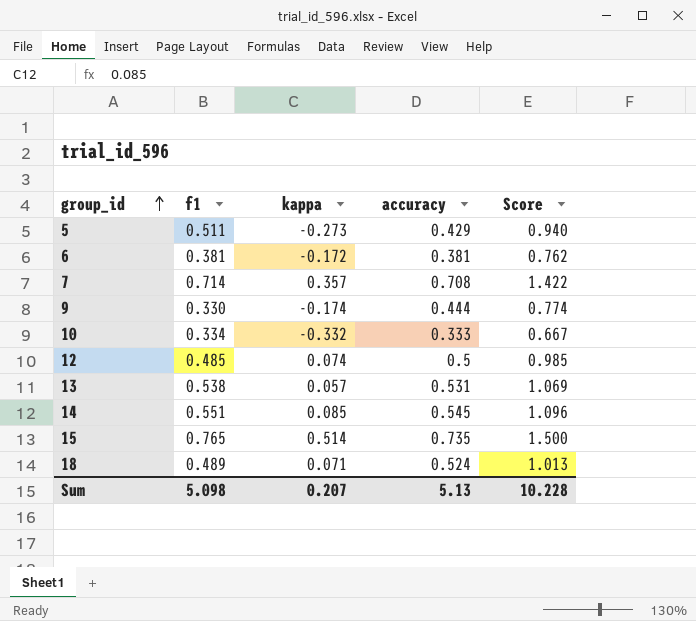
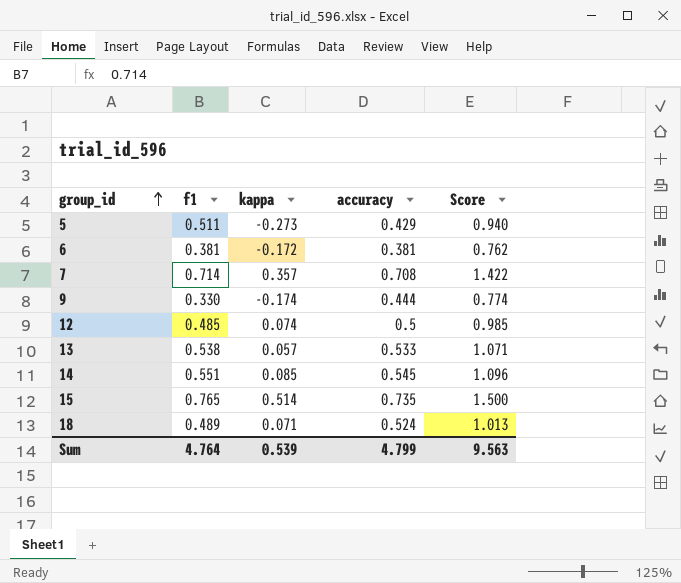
row 10: 0.334 | -0.332 | 0.333 | 0.667 -> none
13 | accuracy: 0.531 -> 0.533
13 | Score: 1.069 -> 1.071
Sum | f1: 5.098 -> 4.764
Sum | kappa: 0.207 -> 0.539
Sum | accuracy: 5.13 -> 4.799
Sum | Score: 10.228 -> 9.563

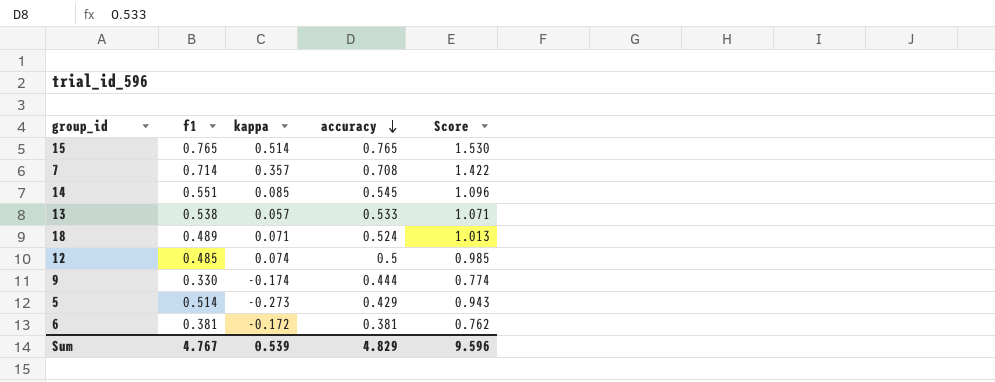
row order: group_id ascending -> accuracy descending
15 | accuracy: 0.735 -> 0.765
15 | Score: 1.500 -> 1.530
5 | f1: 0.511 -> 0.514
5 | Score: 0.940 -> 0.943
Sum | f1: 4.764 -> 4.767
Sum | accuracy: 4.799 -> 4.829
Sum | Score: 9.563 -> 9.596

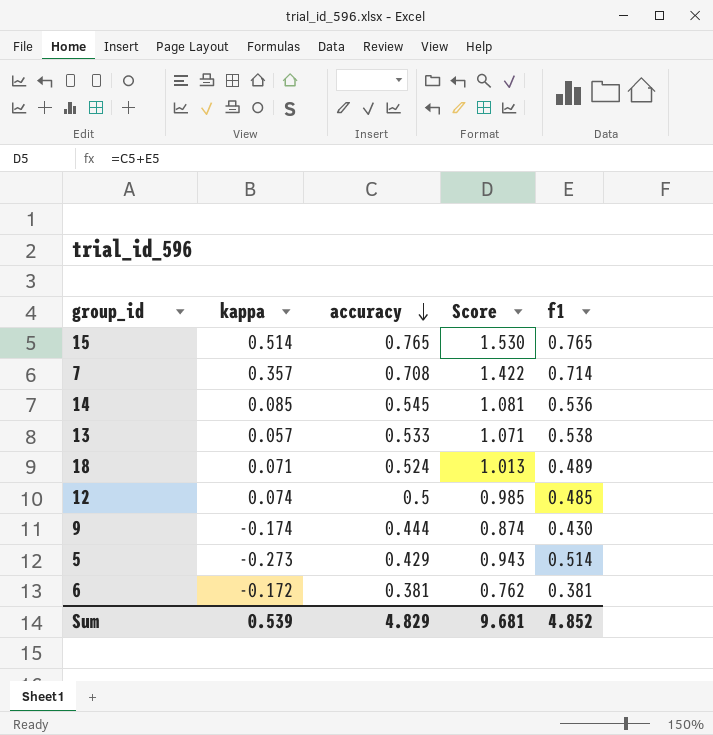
column f1 | position: 2 -> 5
14 | Score: 1.096 -> 1.081
14 | f1: 0.551 -> 0.536
9 | Score: 0.774 -> 0.874
9 | f1: 0.330 -> 0.430
Sum | Score: 9.596 -> 9.681
Sum | f1: 4.767 -> 4.852

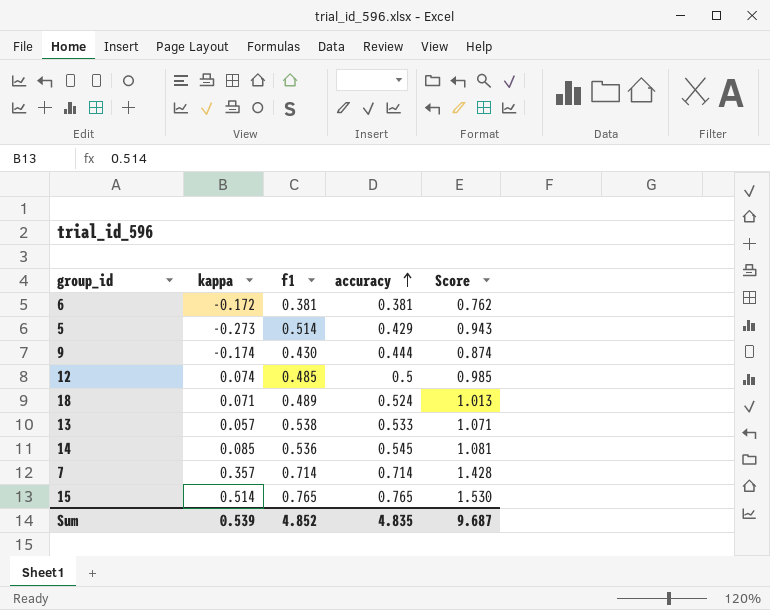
row order: accuracy descending -> accuracy ascending
column f1 | position: 5 -> 3
7 | accuracy: 0.708 -> 0.714
7 | Score: 1.422 -> 1.428
Sum | accuracy: 4.829 -> 4.835
Sum | Score: 9.681 -> 9.687

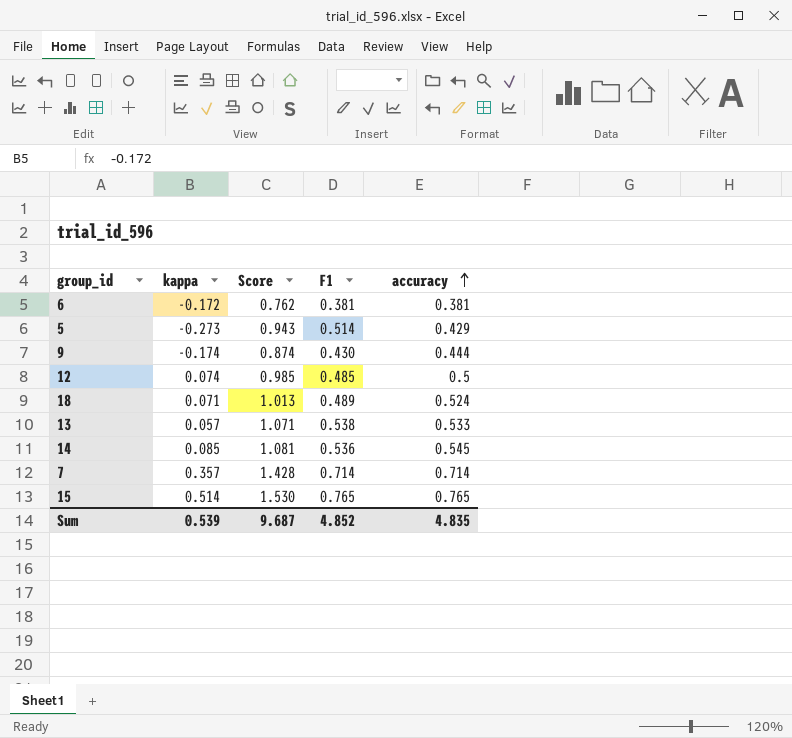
column Score | position: 5 -> 3
column name: f1 -> F1

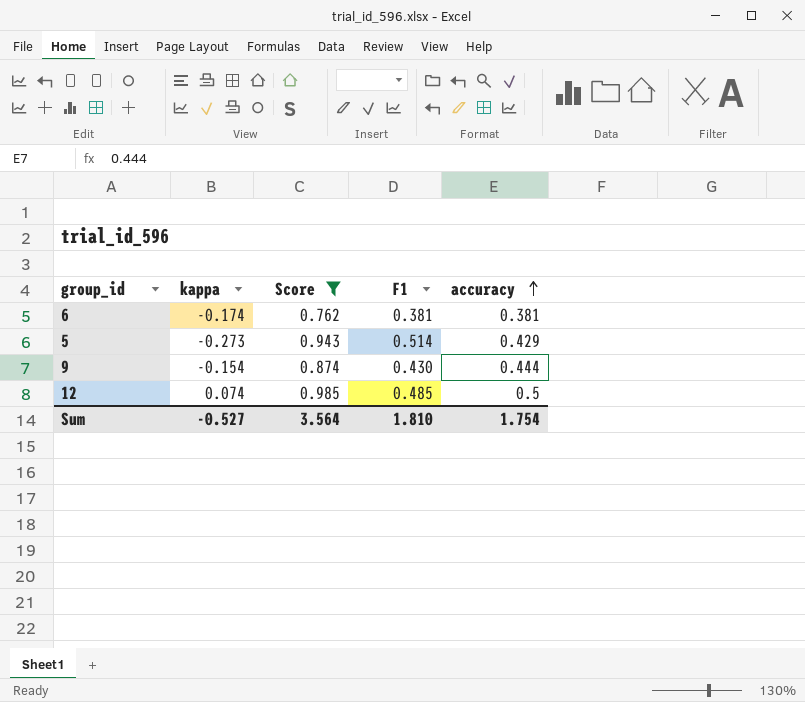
filter: none -> Score <= 0.985
6 | kappa: -0.172 -> -0.174
9 | kappa: -0.174 -> -0.154
Sum | kappa: 0.539 -> -0.527
Sum | Score: 9.687 -> 3.564
Sum | F1: 4.852 -> 1.810
Sum | accuracy: 4.835 -> 1.754

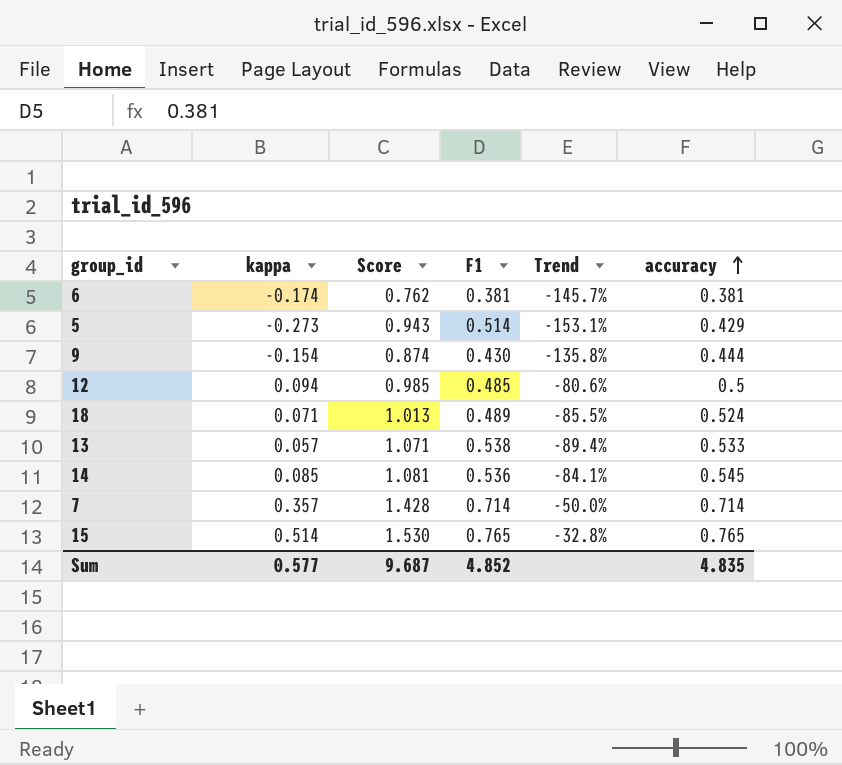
filter: Score <= 0.985 -> none
column Trend | formula: none -> ([kappa] - [F1]) / [F1]
12 | kappa: 0.074 -> 0.094
Sum | kappa: -0.527 -> 0.577
Sum | Score: 3.564 -> 9.687
Sum | F1: 1.810 -> 4.852
Sum | accuracy: 1.754 -> 4.835

